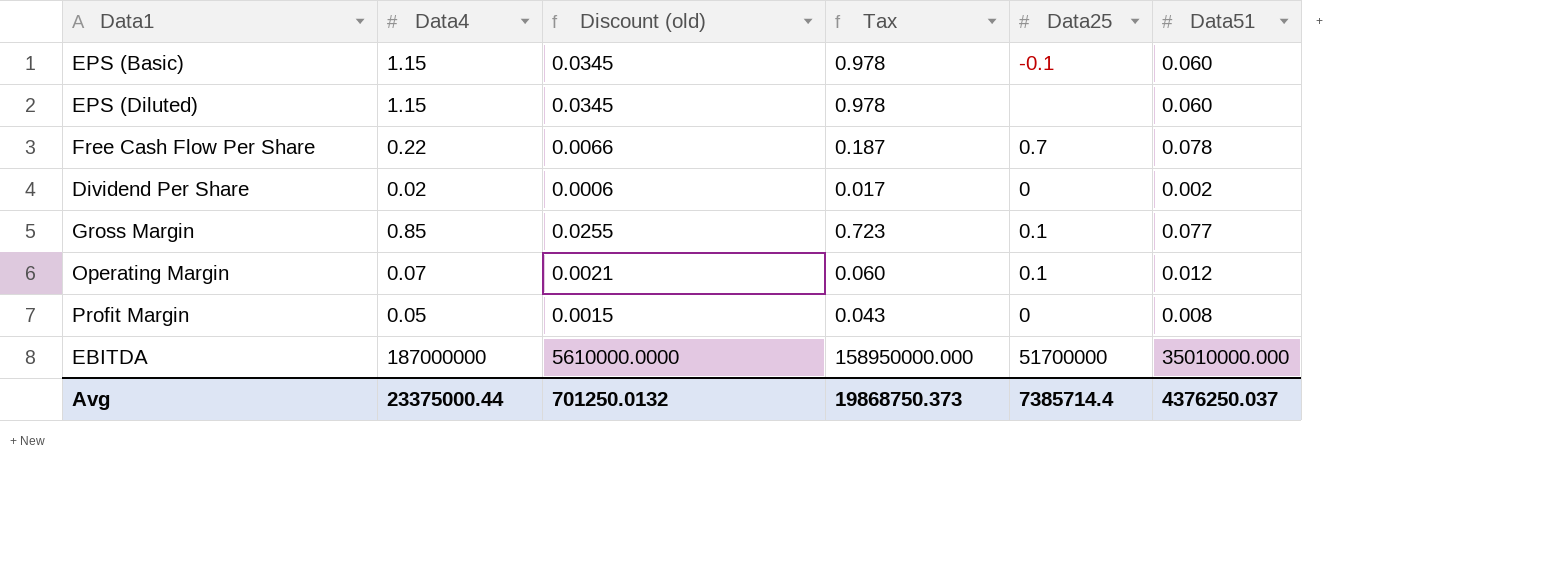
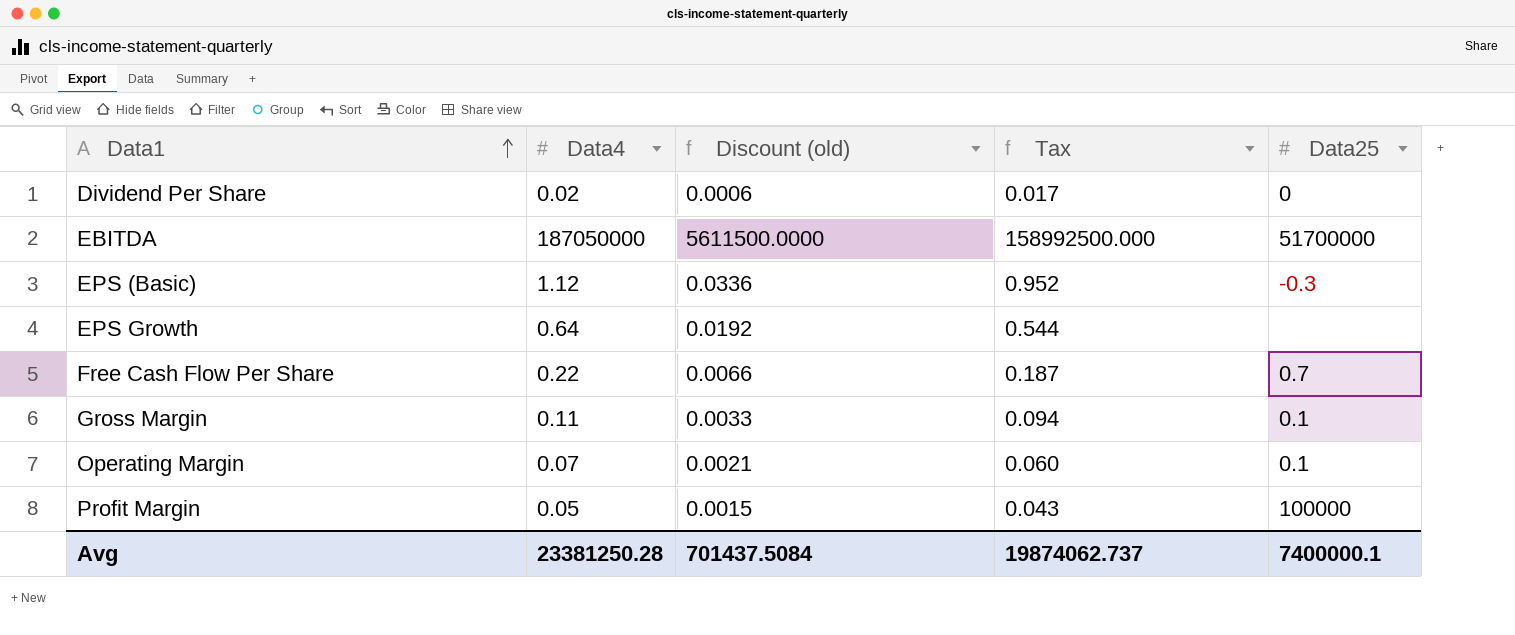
row order: none -> Data1 ascending
column Data51 | position: 6 -> none
row EPS (Diluted): 1.15 | 0.0345 | 0.978 | none | 0.060 -> none
EBITDA | Data4: 187000000 -> 187050000
EBITDA | Discount (old): 5610000.0000 -> 5611500.0000
EBITDA | Tax: 158950000.000 -> 158992500.000
EPS (Basic) | Data4: 1.15 -> 1.12
EPS (Basic) | Discount (old): 0.0345 -> 0.0336
EPS (Basic) | Tax: 0.978 -> 0.952
EPS (Basic) | Data25: -0.1 -> -0.3
row EPS Growth: none -> 0.64 | 0.0192 | 0.544 | none
Gross Margin | Data4: 0.85 -> 0.11
Gross Margin | Discount (old): 0.0255 -> 0.0033
Gross Margin | Tax: 0.723 -> 0.094
Profit Margin | Data25: 0 -> 100000
Avg | Data4: 23375000.44 -> 23381250.28
Avg | Discount (old): 701250.0132 -> 701437.5084
Avg | Tax: 19868750.373 -> 19874062.737
Avg | Data25: 7385714.4 -> 7400000.1

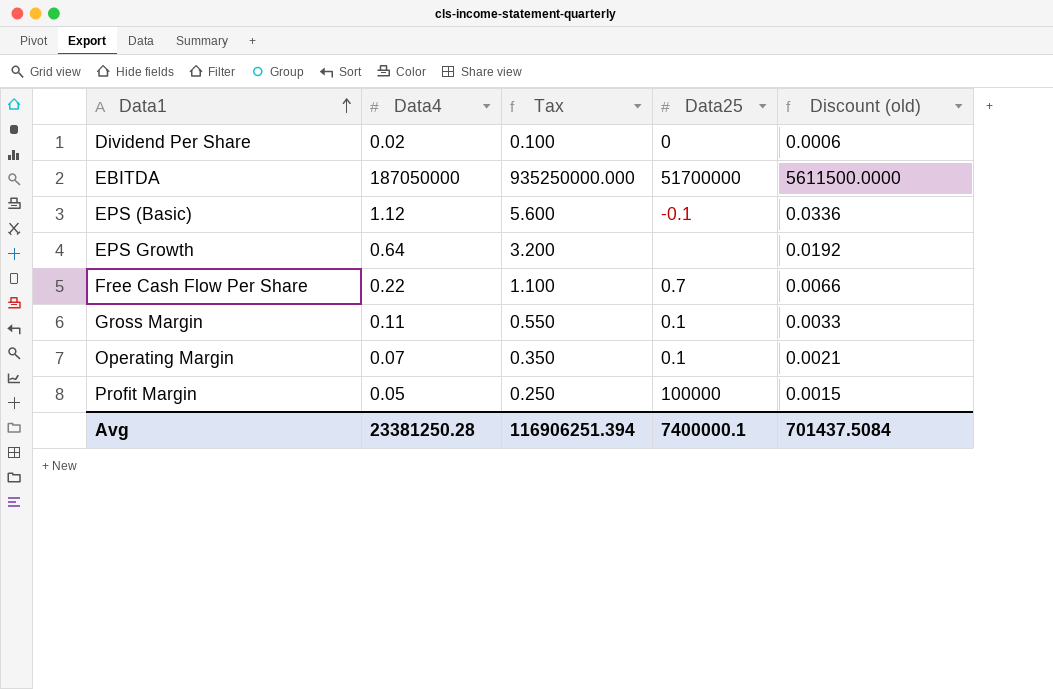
column Tax | formula: [Data4] * 0.85 -> [Data4] * 5
column Discount (old) | position: 3 -> 5
EPS (Basic) | Data25: -0.3 -> -0.1
Avg | Tax: 19874062.737 -> 116906251.394

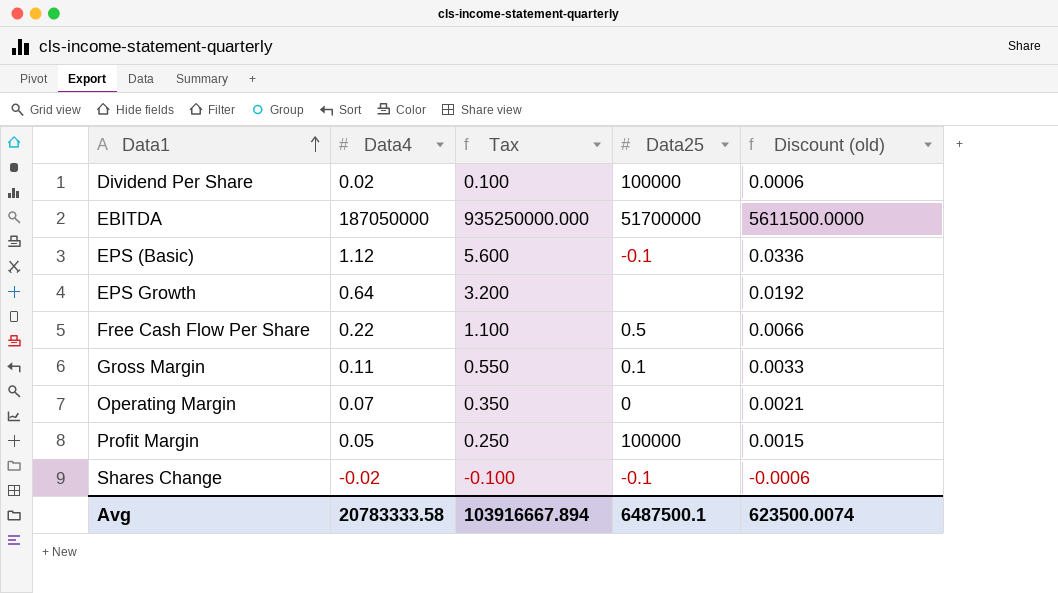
Dividend Per Share | Data25: 0 -> 100000
Free Cash Flow Per Share | Data25: 0.7 -> 0.5
Operating Margin | Data25: 0.1 -> 0
row Shares Change: none -> -0.02 | -0.100 | -0.1 | -0.0006
Avg | Data4: 23381250.28 -> 20783333.58
Avg | Tax: 116906251.394 -> 103916667.894
Avg | Data25: 7400000.1 -> 6487500.1
Avg | Discount (old): 701437.5084 -> 623500.0074

